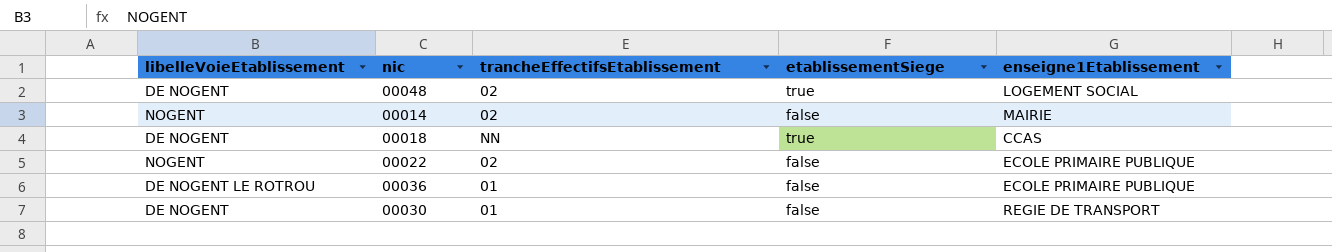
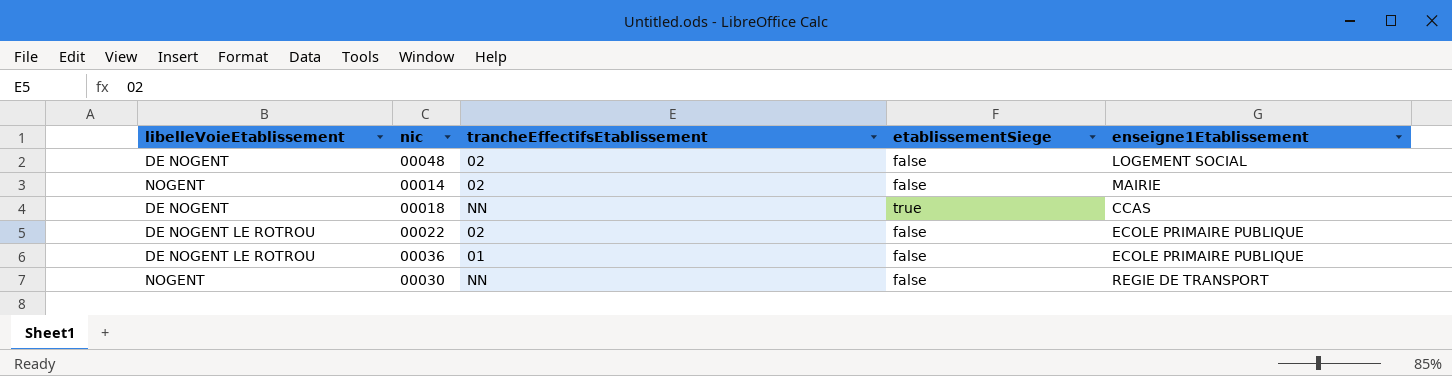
00048 | etablissementSiege: true -> false
00022 | libelleVoieEtablissement: NOGENT -> DE NOGENT LE ROTROU
00030 | libelleVoieEtablissement: DE NOGENT -> NOGENT
00030 | trancheEffectifsEtablissement: 01 -> NN

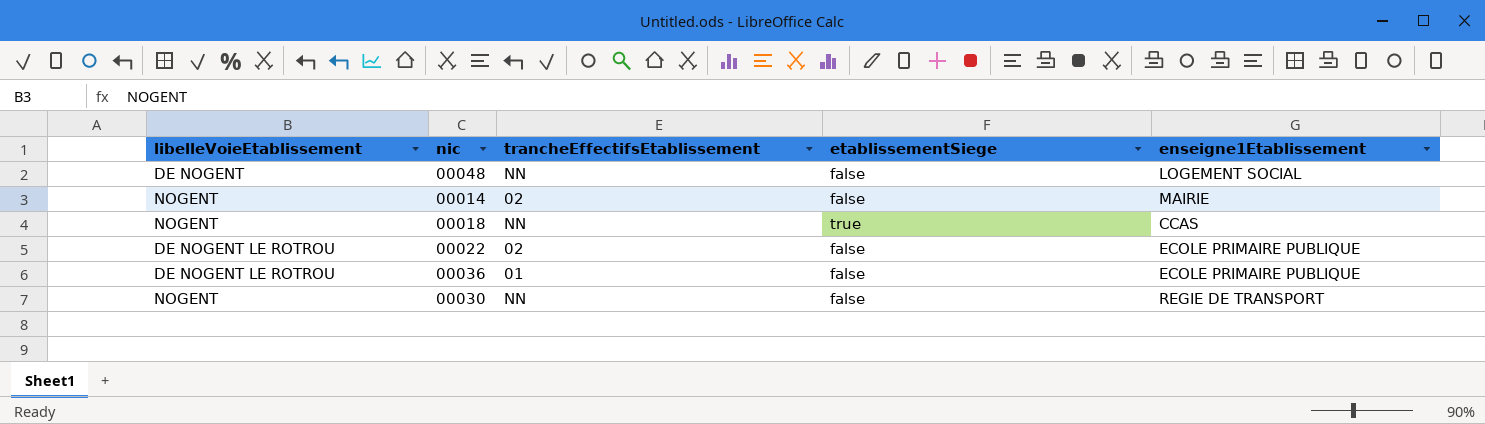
00048 | trancheEffectifsEtablissement: 02 -> NN
00018 | libelleVoieEtablissement: DE NOGENT -> NOGENT

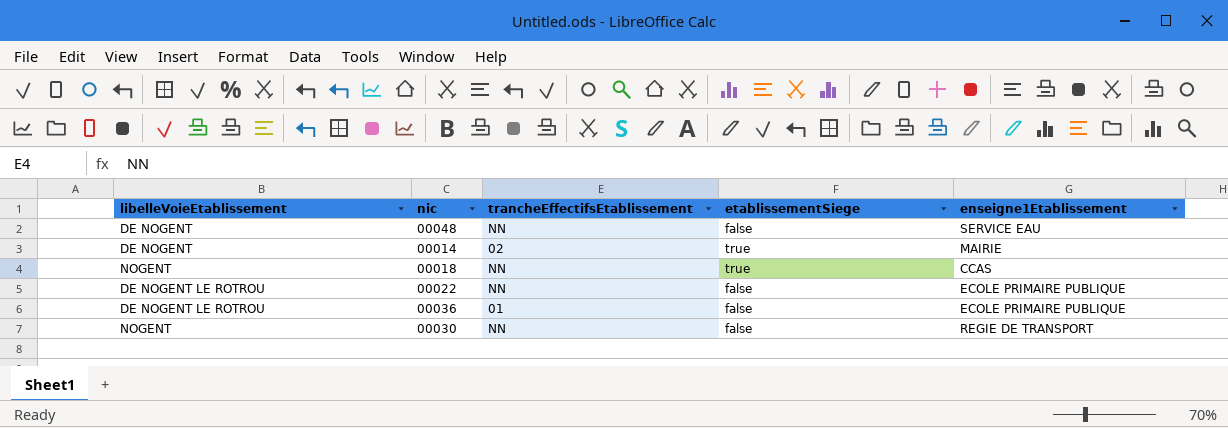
00048 | enseigne1Etablissement: LOGEMENT SOCIAL -> SERVICE EAU
00014 | libelleVoieEtablissement: NOGENT -> DE NOGENT
00014 | etablissementSiege: false -> true
00022 | trancheEffectifsEtablissement: 02 -> NN

